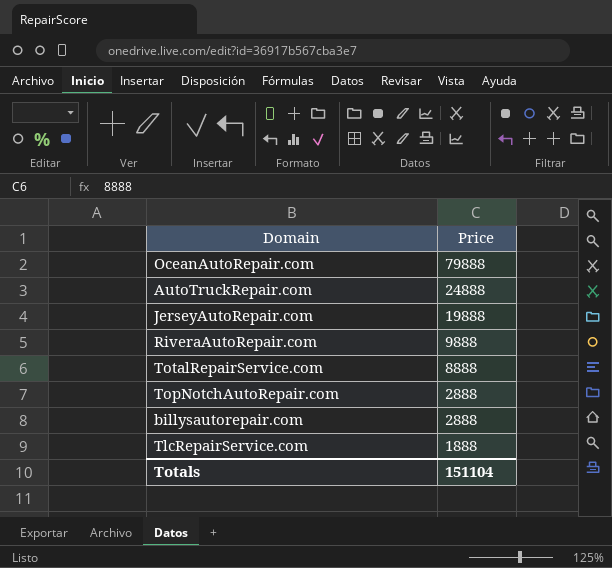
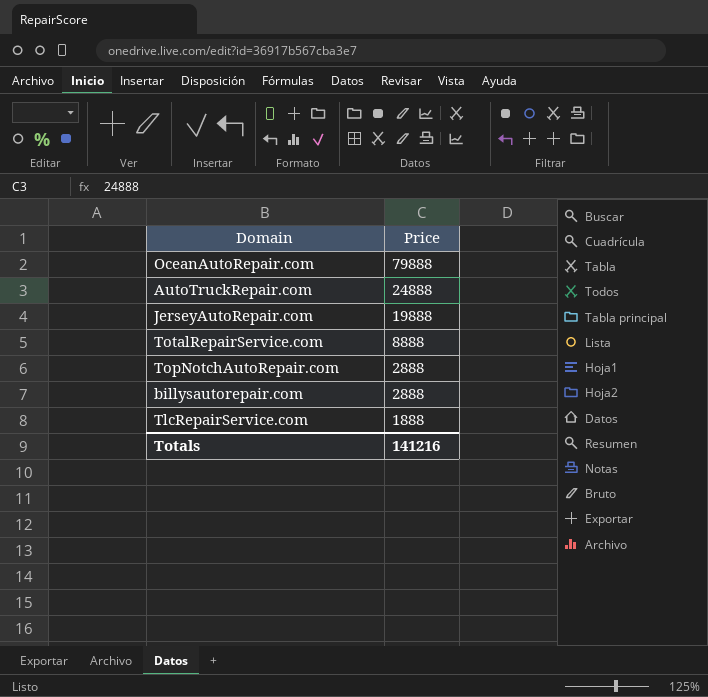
row RiveraAutoRepair.com: 9888 -> none
Totals | Price: 151104 -> 141216

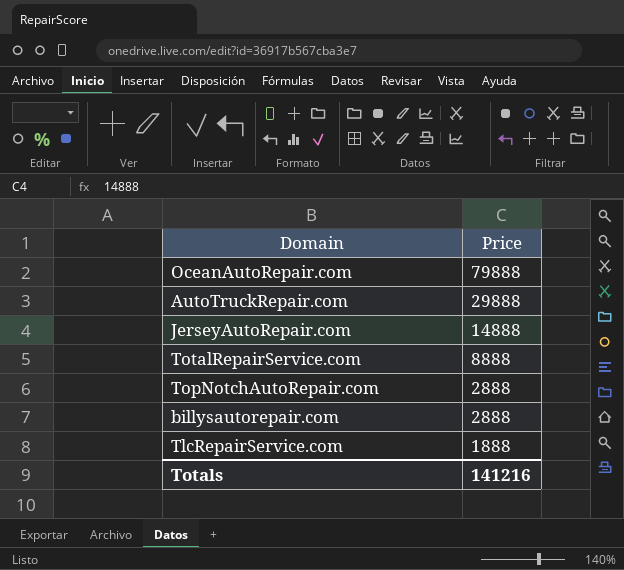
AutoTruckRepair.com | Price: 24888 -> 29888
JerseyAutoRepair.com | Price: 19888 -> 14888

